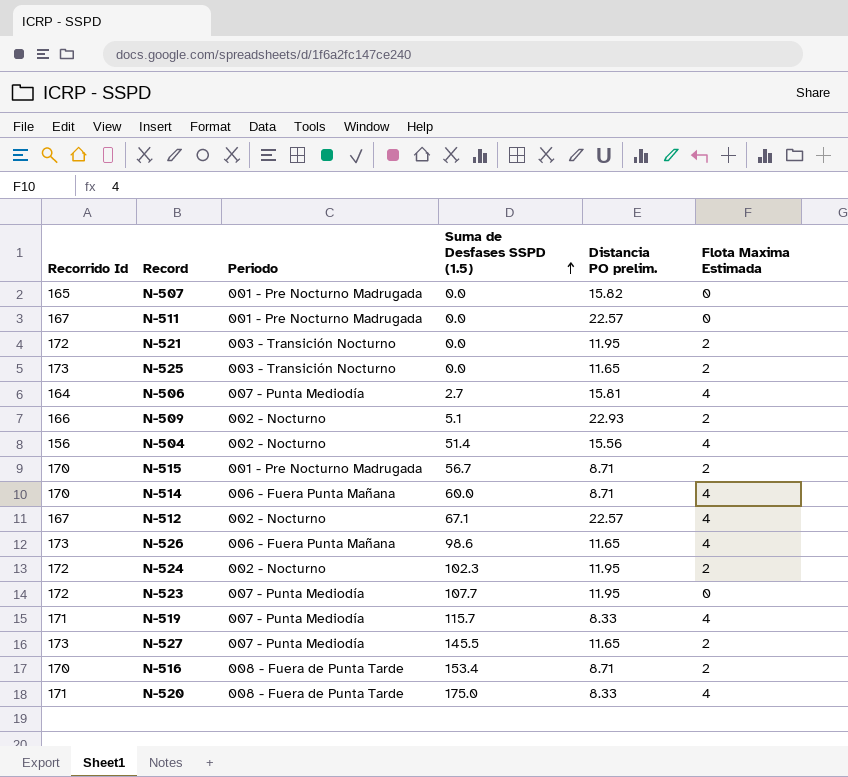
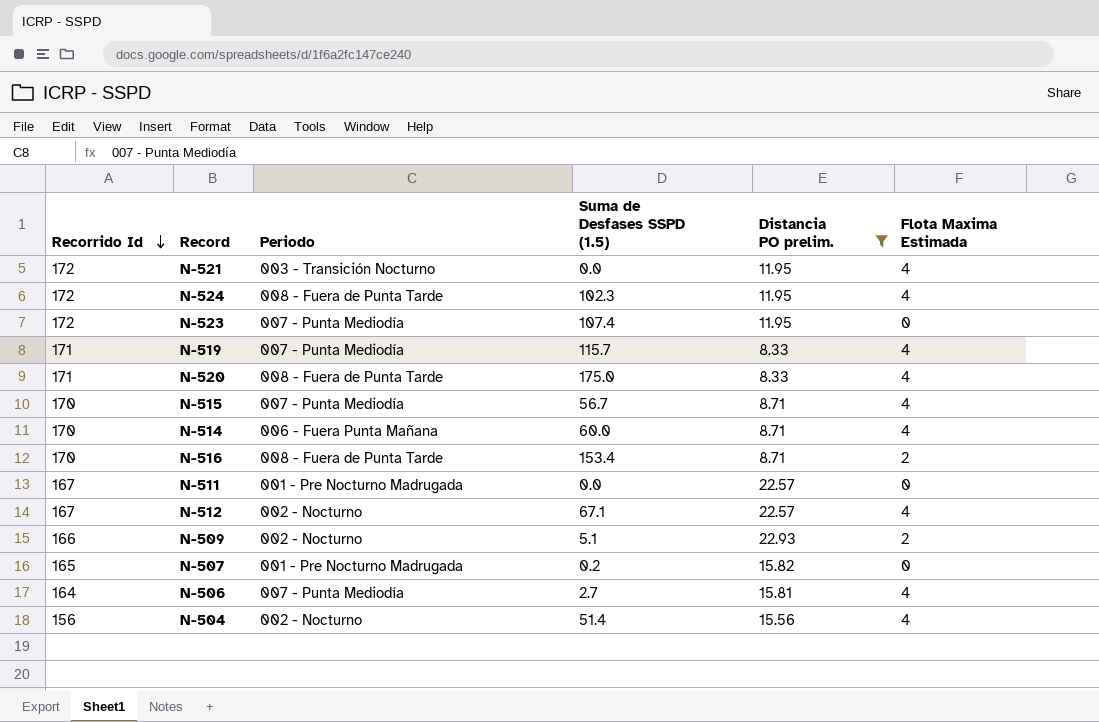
filter: none -> Distancia PO prelim. != 11.65
row order: Suma de Desfases SSPD (1.5) ascending -> Recorrido Id descending
N-521 | Flota Maxima Estimada: 2 -> 4
N-524 | Periodo: 002 - Nocturno -> 008 - Fuera de Punta Tarde
N-524 | Flota Maxima Estimada: 2 -> 4
N-523 | Suma de Desfases SSPD (1.5): 107.7 -> 107.4
N-515 | Periodo: 001 - Pre Nocturno Madrugada -> 007 - Punta Mediodía
N-515 | Flota Maxima Estimada: 2 -> 4
N-507 | Suma de Desfases SSPD (1.5): 0.0 -> 0.2

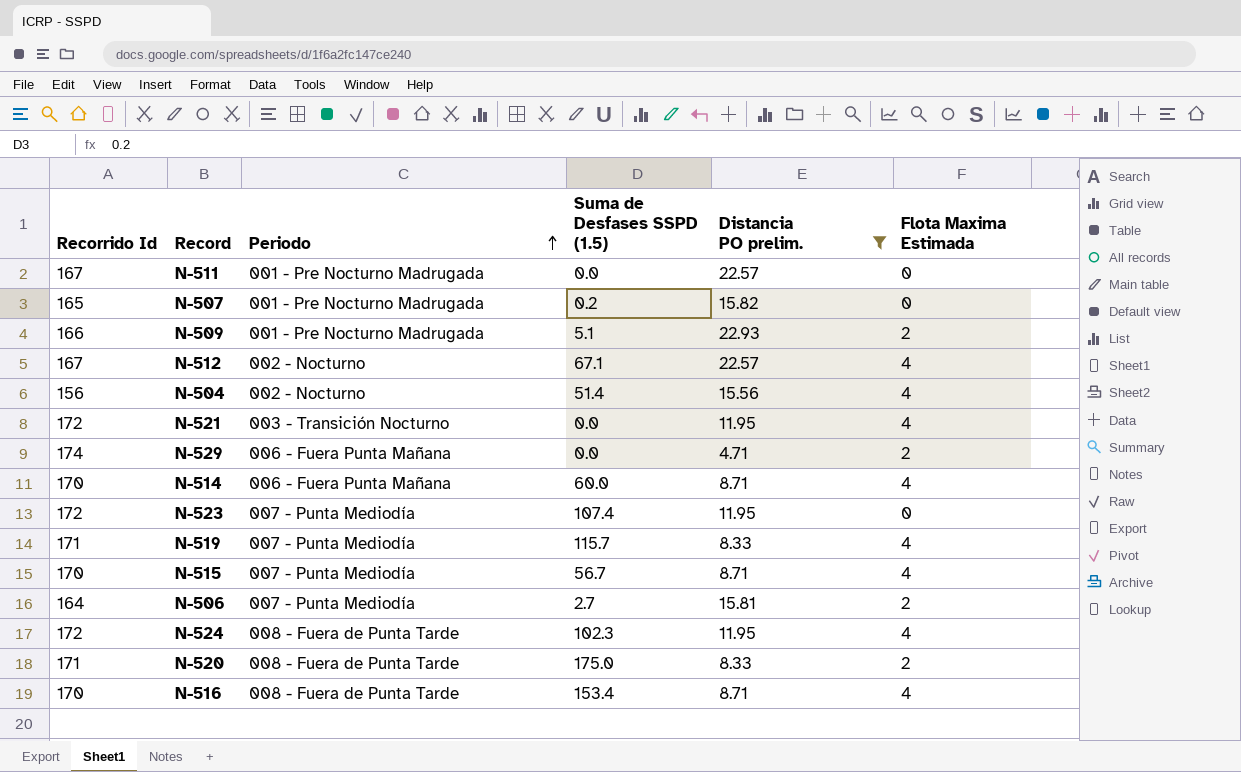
row order: Recorrido Id descending -> Periodo ascending
N-509 | Periodo: 002 - Nocturno -> 001 - Pre Nocturno Madrugada
row N-529: none -> 174 | 006 - Fuera Punta Mañana | 0.0 | 4.71 | 2
N-506 | Flota Maxima Estimada: 4 -> 2
N-520 | Flota Maxima Estimada: 4 -> 2
N-516 | Flota Maxima Estimada: 2 -> 4

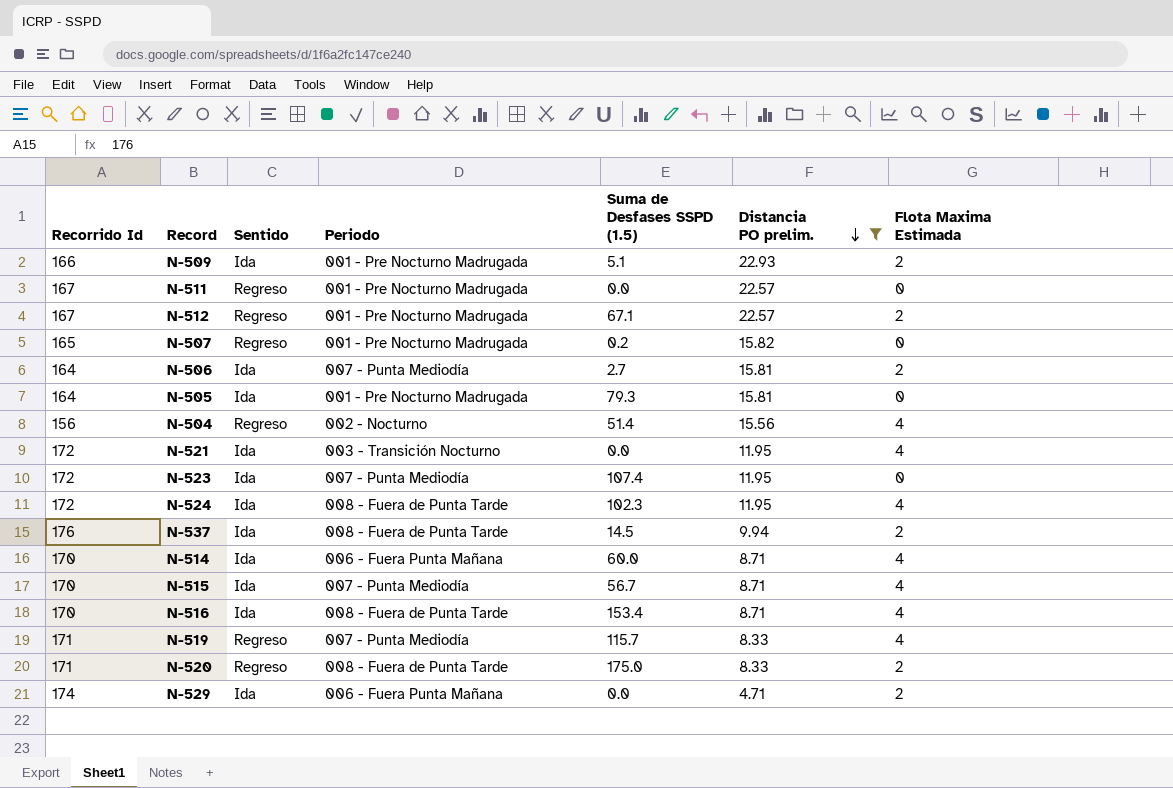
row order: Periodo ascending -> Distancia PO prelim. descending
column Sentido | position: none -> 3
N-512 | Periodo: 002 - Nocturno -> 001 - Pre Nocturno Madrugada
N-512 | Flota Maxima Estimada: 4 -> 2
row N-505: none -> 164 | Ida | 001 - Pre Nocturno Madrugada | 79.3 | 15.81 | 0
row N-537: none -> 176 | Ida | 008 - Fuera de Punta Tarde | 14.5 | 9.94 | 2

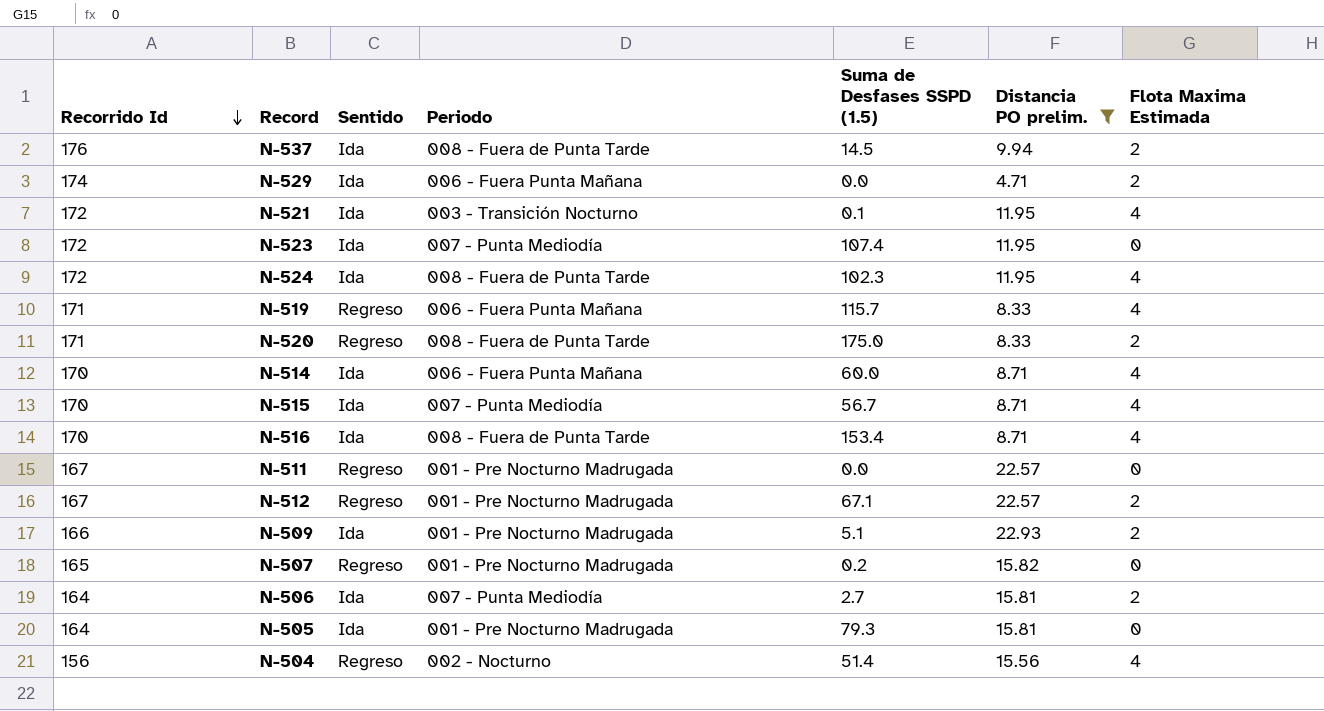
row order: Distancia PO prelim. descending -> Recorrido Id descending
N-521 | Suma de Desfases SSPD (1.5): 0.0 -> 0.1
N-519 | Periodo: 007 - Punta Mediodía -> 006 - Fuera Punta Mañana

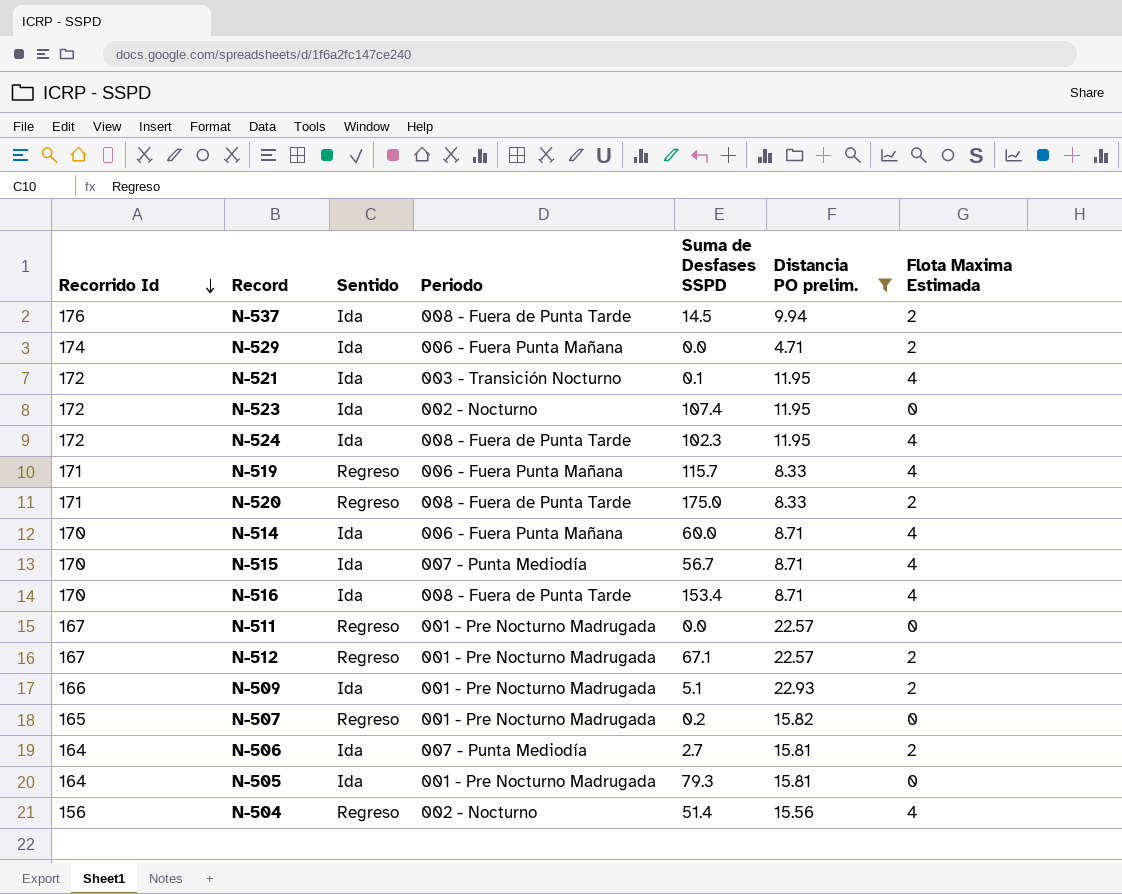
column name: Suma de Desfases SSPD (1.5) -> Suma de Desfases SSPD
N-523 | Periodo: 007 - Punta Mediodía -> 002 - Nocturno

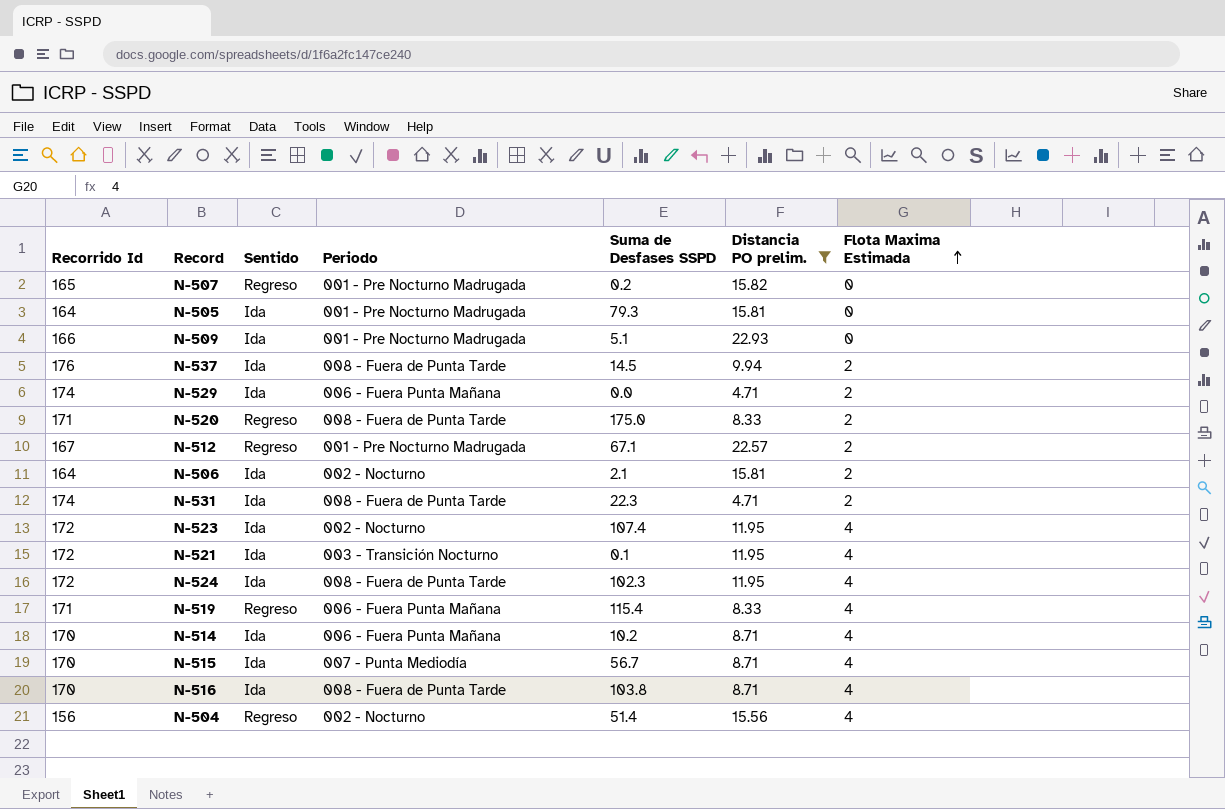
row order: Recorrido Id descending -> Flota Maxima Estimada ascending
row N-511: 167 | Regreso | 001 - Pre Nocturno Madrugada | 0.0 | 22.57 | 0 -> none
N-509 | Flota Maxima Estimada: 2 -> 0
N-506 | Periodo: 007 - Punta Mediodía -> 002 - Nocturno
N-506 | Suma de Desfases SSPD: 2.7 -> 2.1
row N-531: none -> 174 | Ida | 008 - Fuera de Punta Tarde | 22.3 | 4.71 | 2
N-523 | Flota Maxima Estimada: 0 -> 4
N-519 | Suma de Desfases SSPD: 115.7 -> 115.4
N-514 | Suma de Desfases SSPD: 60.0 -> 10.2
N-516 | Suma de Desfases SSPD: 153.4 -> 103.8

